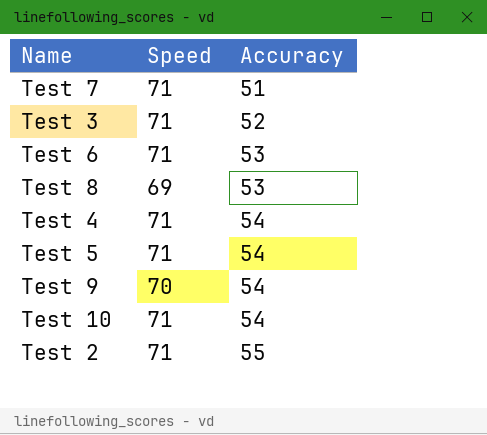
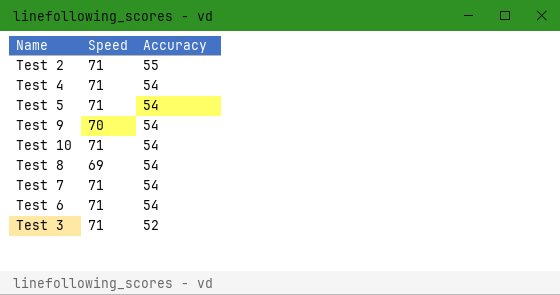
row order: Accuracy ascending -> Accuracy descending
Test 8 | Accuracy: 53 -> 54
Test 7 | Accuracy: 51 -> 54
Test 6 | Accuracy: 53 -> 54

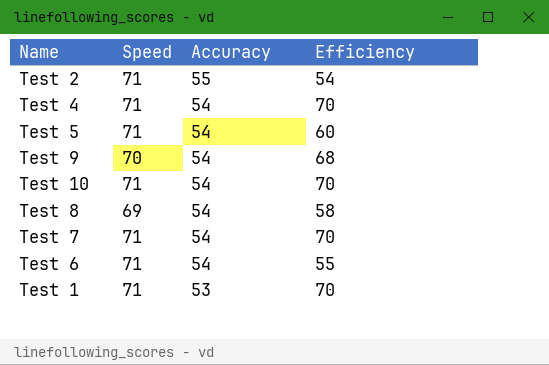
column Efficiency | position: none -> 4
row Test 3: 71 | 52 -> none
row Test 1: none -> 71 | 53 | 70

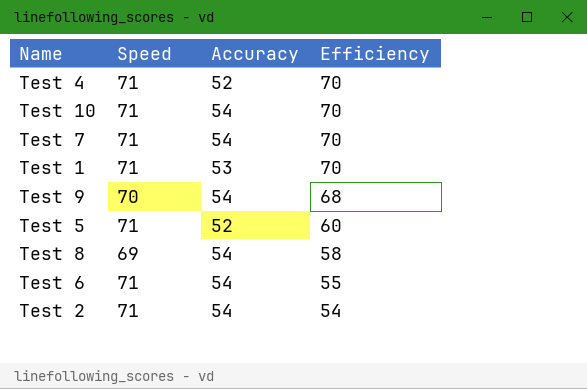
row order: Accuracy descending -> Efficiency descending
Test 4 | Accuracy: 54 -> 52
Test 5 | Accuracy: 54 -> 52
Test 2 | Accuracy: 55 -> 54

